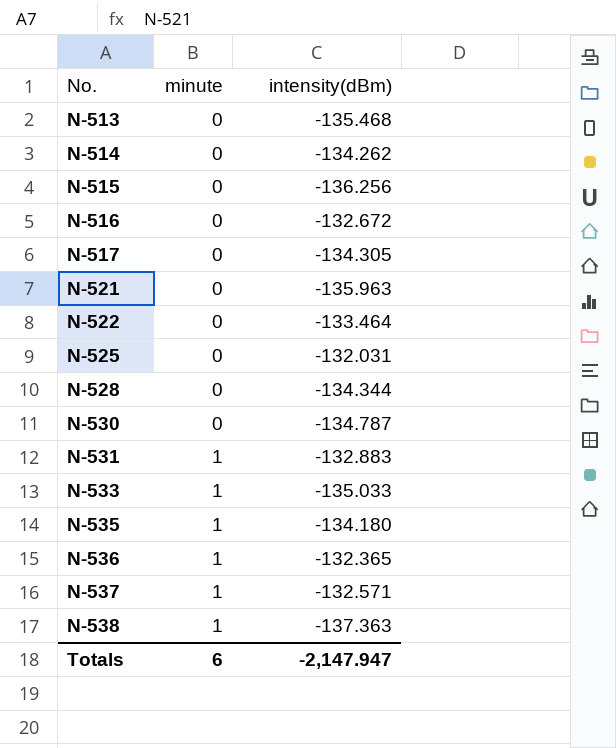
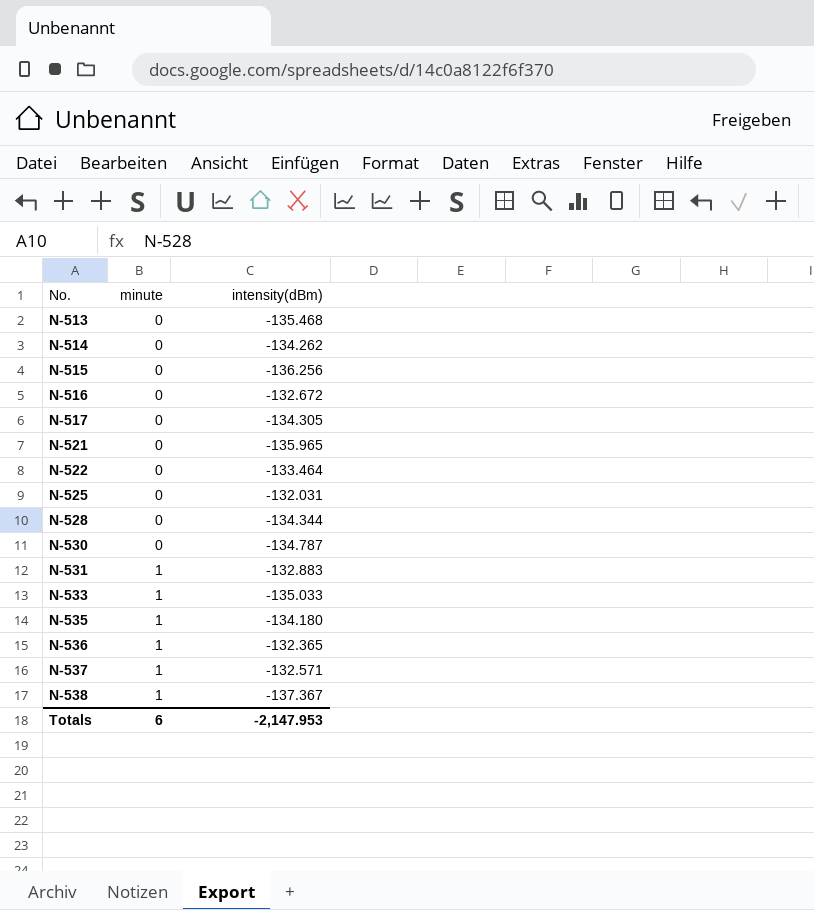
N-521 | intensity(dBm): -135.963 -> -135.965
N-538 | intensity(dBm): -137.363 -> -137.367
Totals | intensity(dBm): -2,147.947 -> -2,147.953

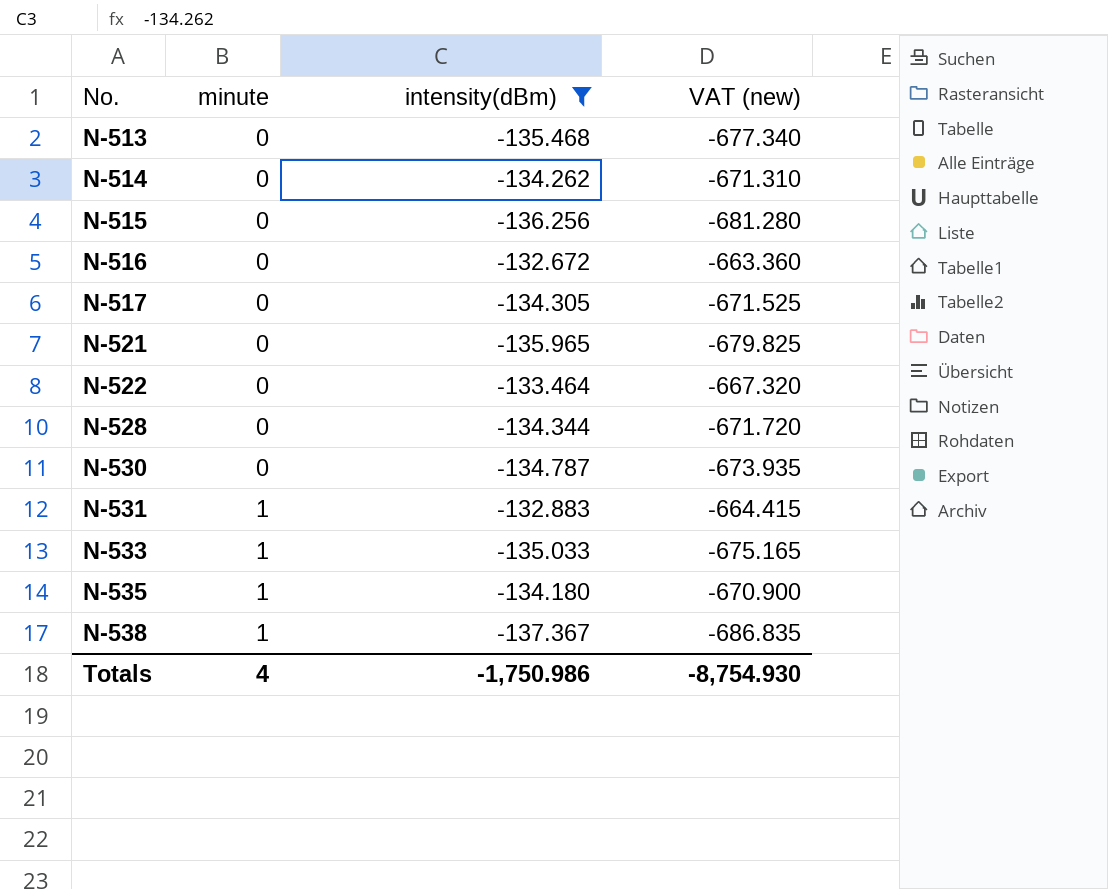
filter: none -> intensity(dBm) <= -132.672
column VAT (new) | formula: none -> [intensity(dBm)] * 5
Totals | minute: 6 -> 4
Totals | intensity(dBm): -2,147.953 -> -1,750.986

